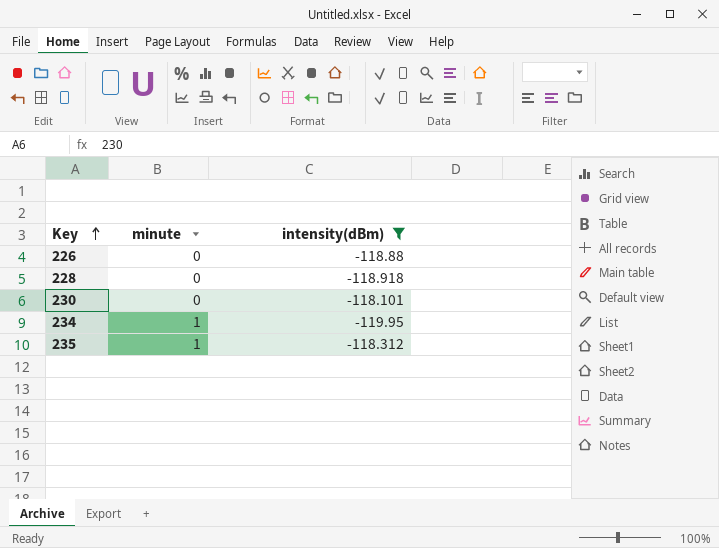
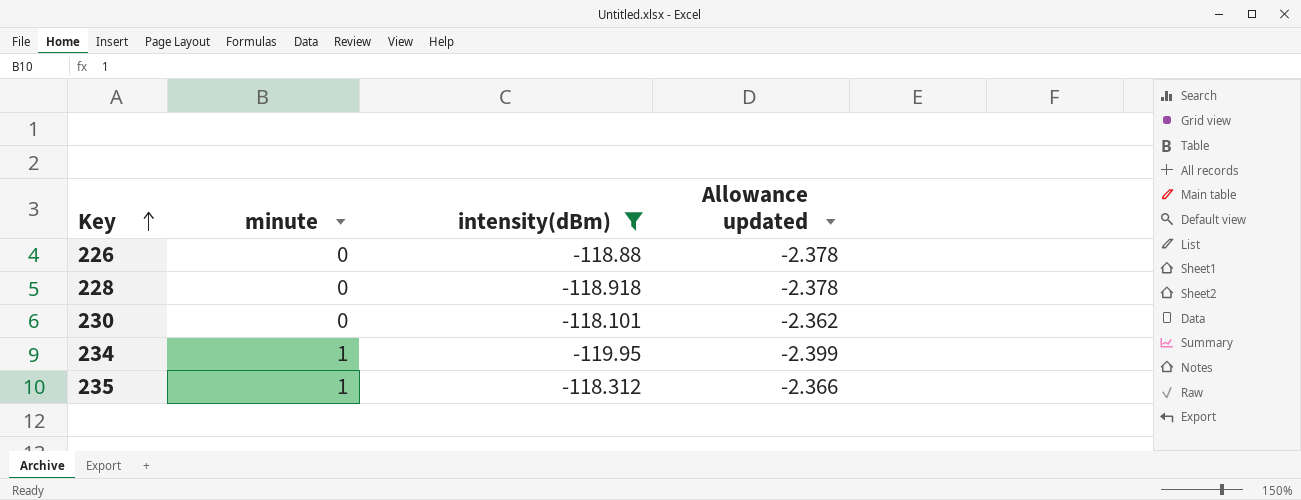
column Allowance updated | formula: none -> [intensity(dBm)] * 0.02

